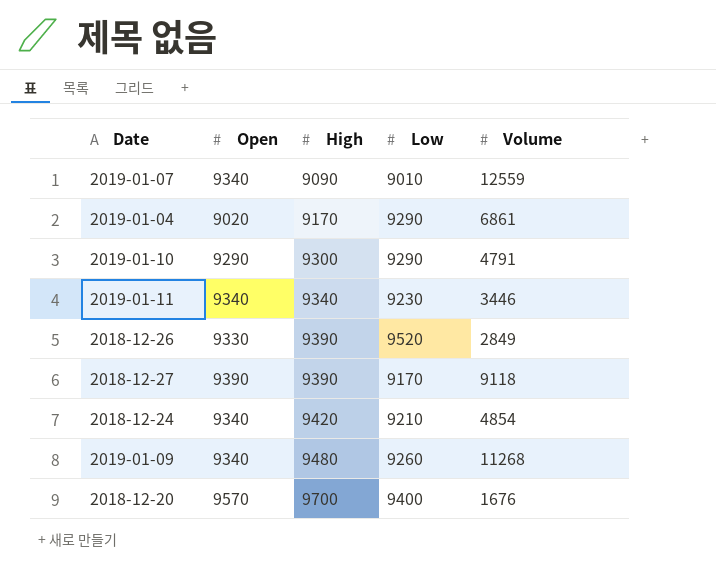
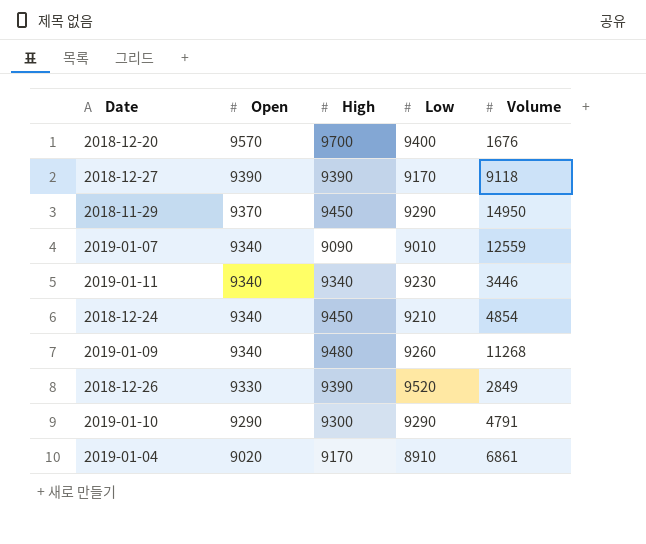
row order: High ascending -> Open descending
row 2018-11-29: none -> 9370 | 9450 | 9290 | 14950
2018-12-24 | High: 9420 -> 9450
2019-01-04 | Low: 9290 -> 8910

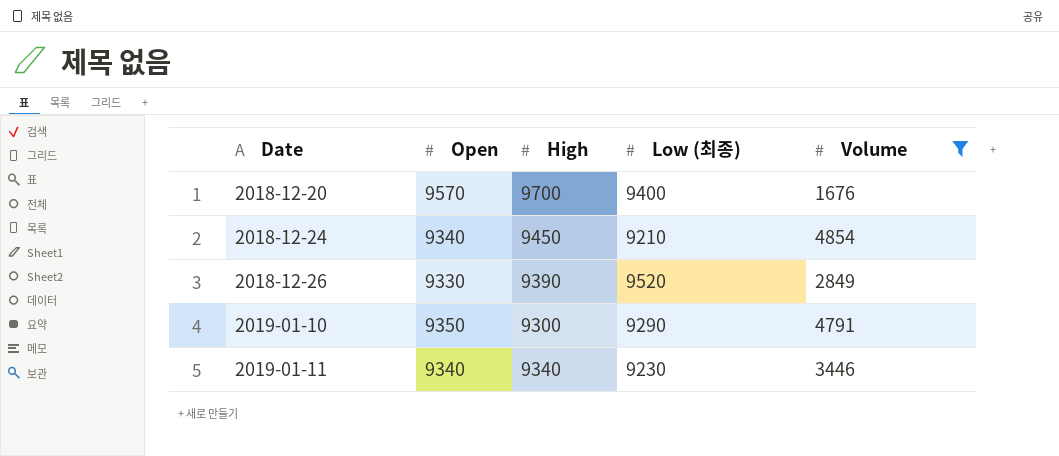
filter: none -> Volume <= 4854
row order: Open descending -> Date ascending
column name: Low -> Low (최종)
2019-01-10 | Open: 9290 -> 9350

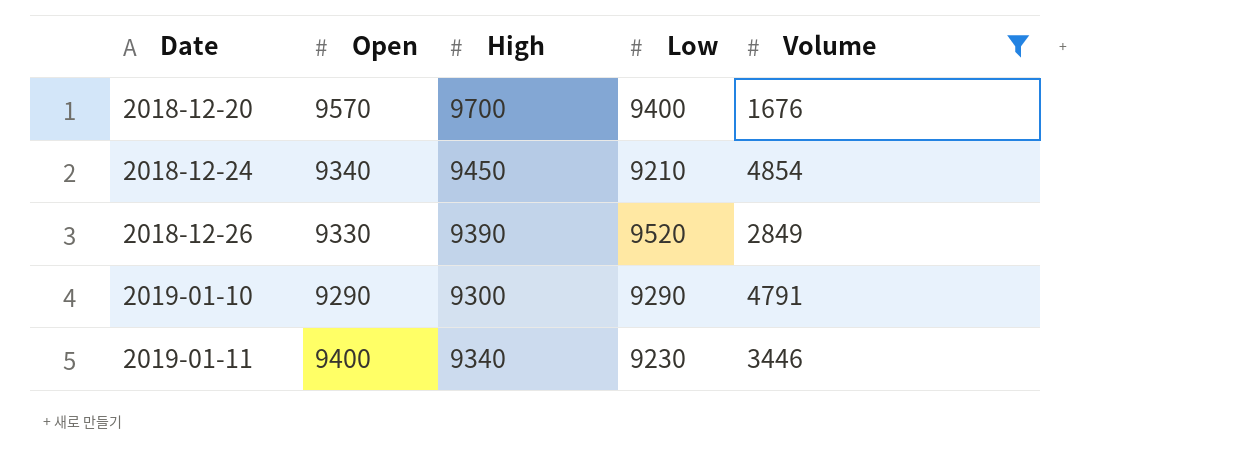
column name: Low (최종) -> Low
2019-01-10 | Open: 9350 -> 9290
2019-01-11 | Open: 9340 -> 9400

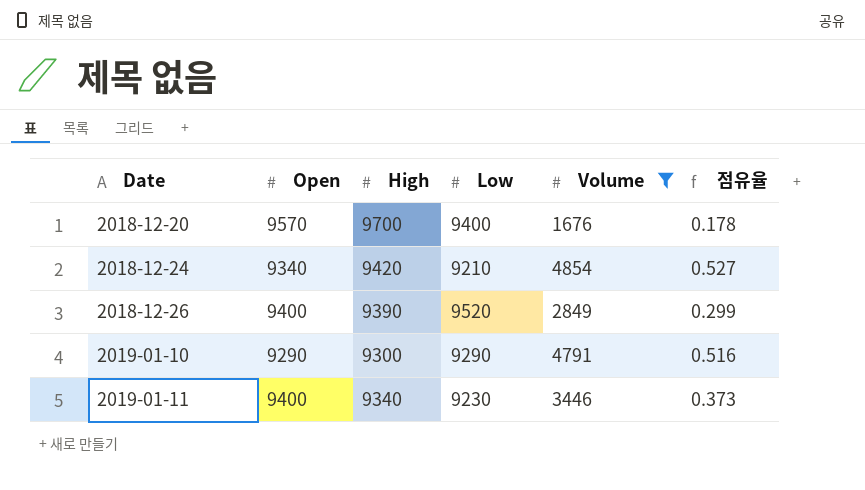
column 점유율 | formula: none -> [Volume] / [Low]
2018-12-24 | High: 9450 -> 9420
2018-12-26 | Open: 9330 -> 9400

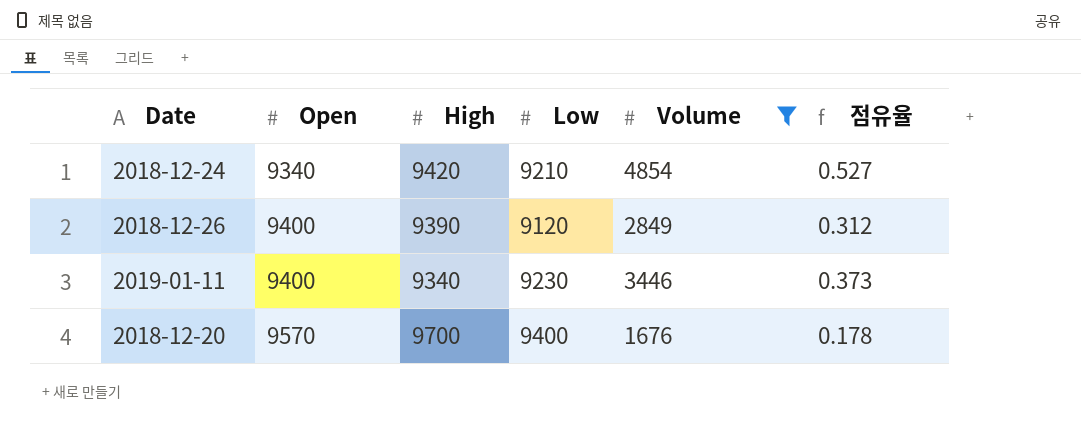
row order: Date ascending -> Open ascending
row 2019-01-10: 9290 | 9300 | 9290 | 4791 | 0.516 -> none
2018-12-26 | Low: 9520 -> 9120
2018-12-26 | 점유율: 0.299 -> 0.312

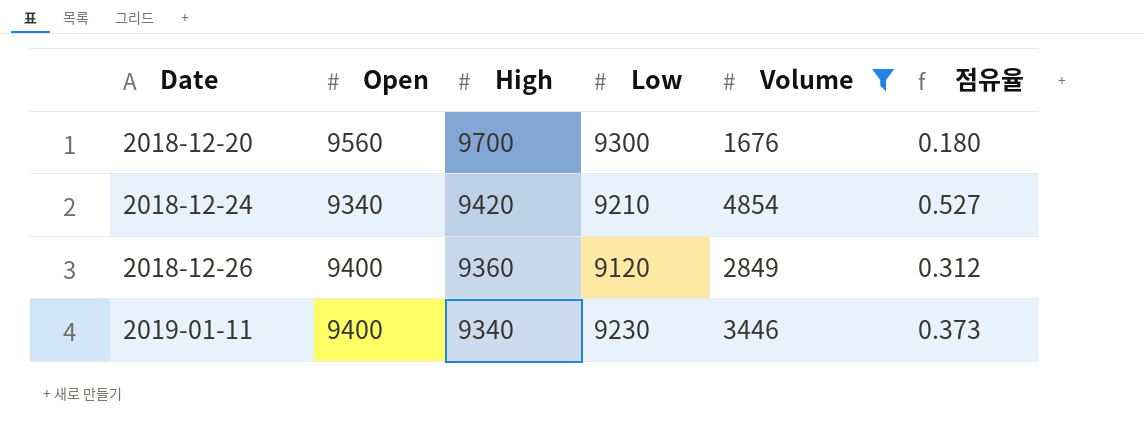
row order: Open ascending -> Date ascending
2018-12-20 | Open: 9570 -> 9560
2018-12-20 | Low: 9400 -> 9300
2018-12-20 | 점유율: 0.178 -> 0.180
2018-12-26 | High: 9390 -> 9360

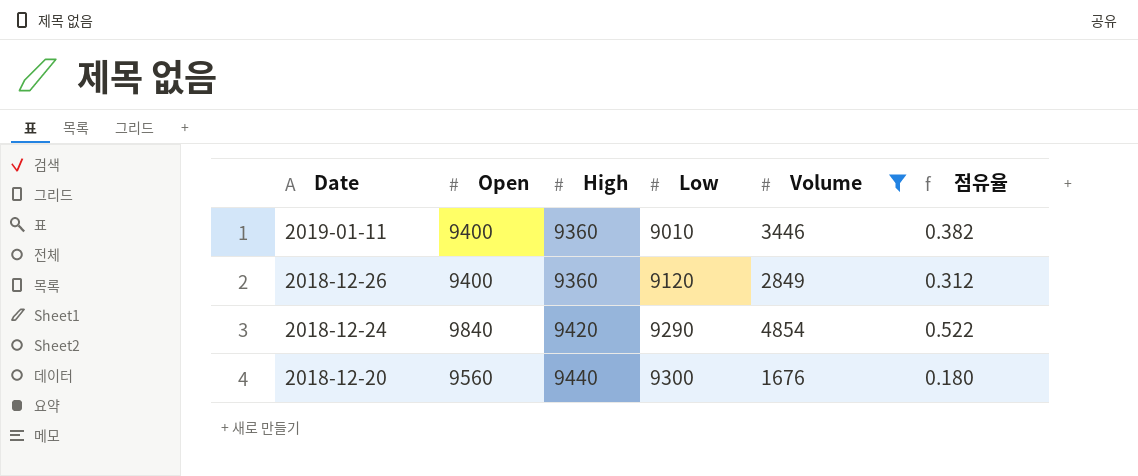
row order: Date ascending -> Date descending
2019-01-11 | High: 9340 -> 9360
2019-01-11 | Low: 9230 -> 9010
2019-01-11 | 점유율: 0.373 -> 0.382
2018-12-24 | Open: 9340 -> 9840
2018-12-24 | Low: 9210 -> 9290
2018-12-24 | 점유율: 0.527 -> 0.522
2018-12-20 | High: 9700 -> 9440

